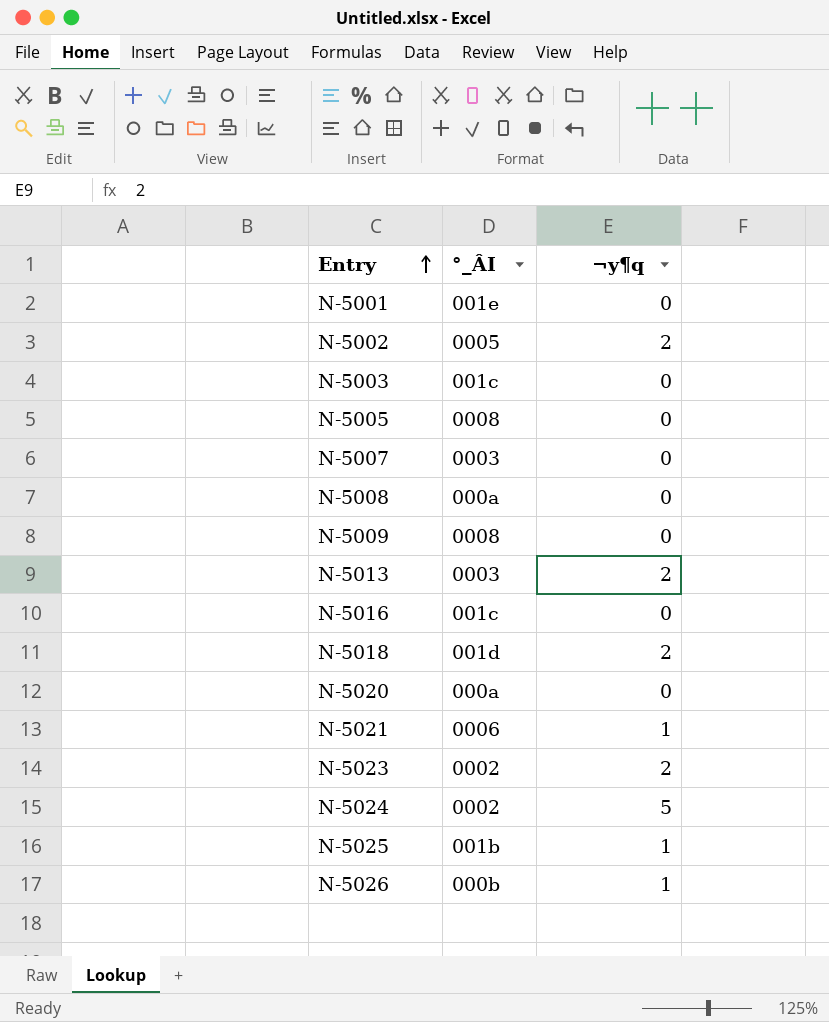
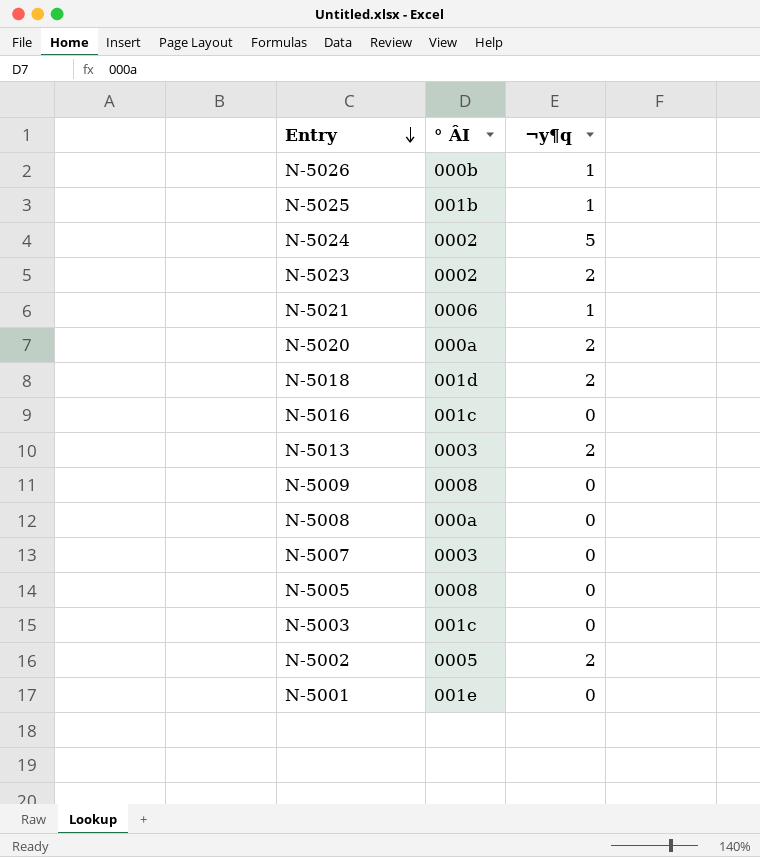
row order: Entry ascending -> Entry descending
column name: °_ÂI -> ° ÂI
N-5020 | ¬y¶q: 0 -> 2

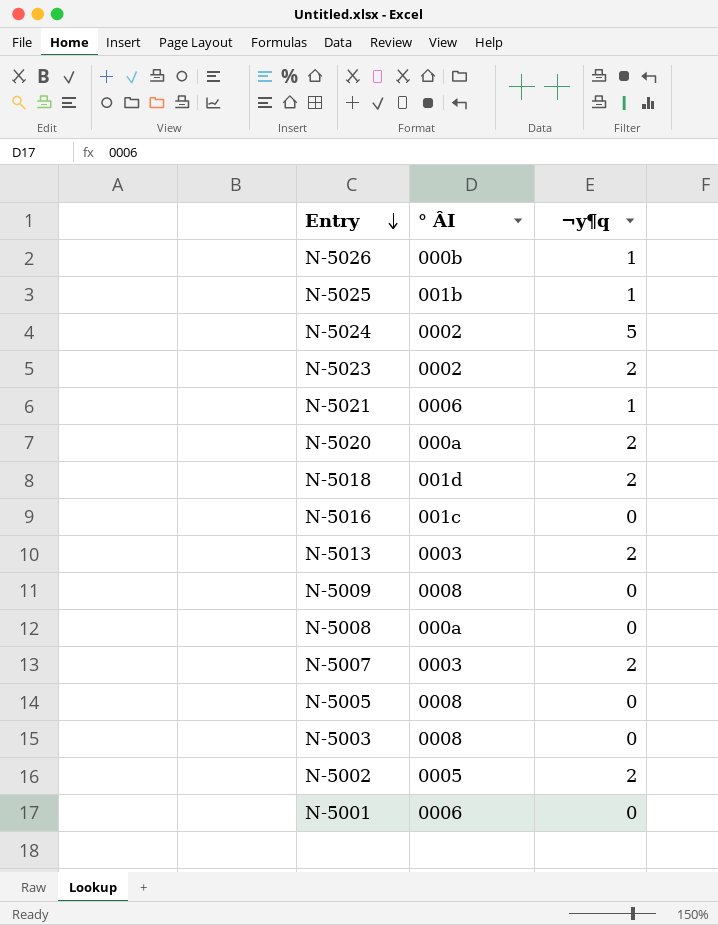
N-5007 | ¬y¶q: 0 -> 2
N-5003 | ° ÂI: 001c -> 0008
N-5001 | ° ÂI: 001e -> 0006

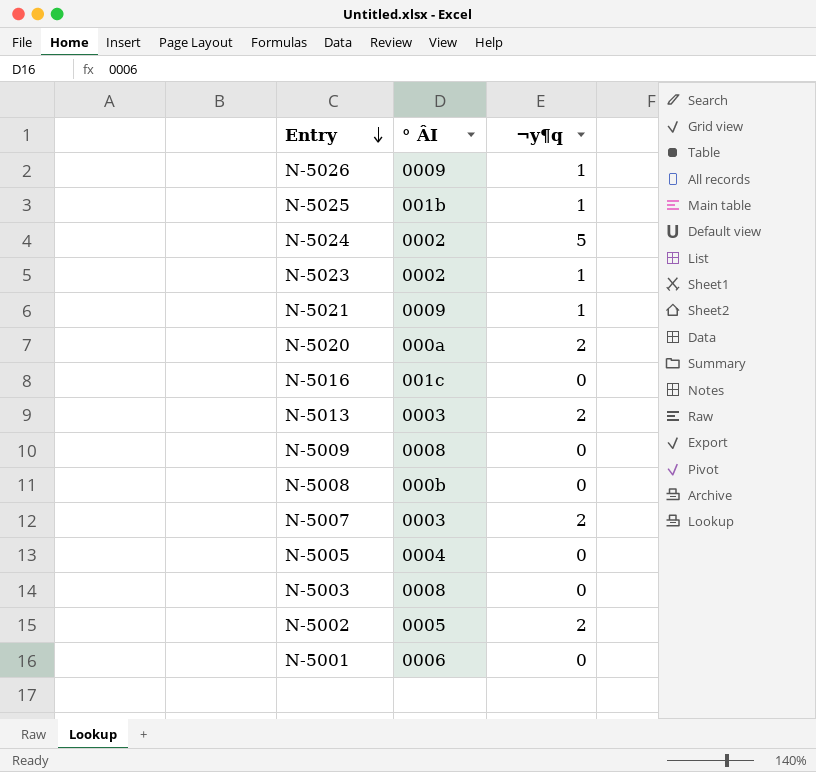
row N-5018: 001d | 2 -> none
N-5026 | ° ÂI: 000b -> 0009
N-5023 | ¬y¶q: 2 -> 1
N-5021 | ° ÂI: 0006 -> 0009
N-5008 | ° ÂI: 000a -> 000b
N-5005 | ° ÂI: 0008 -> 0004

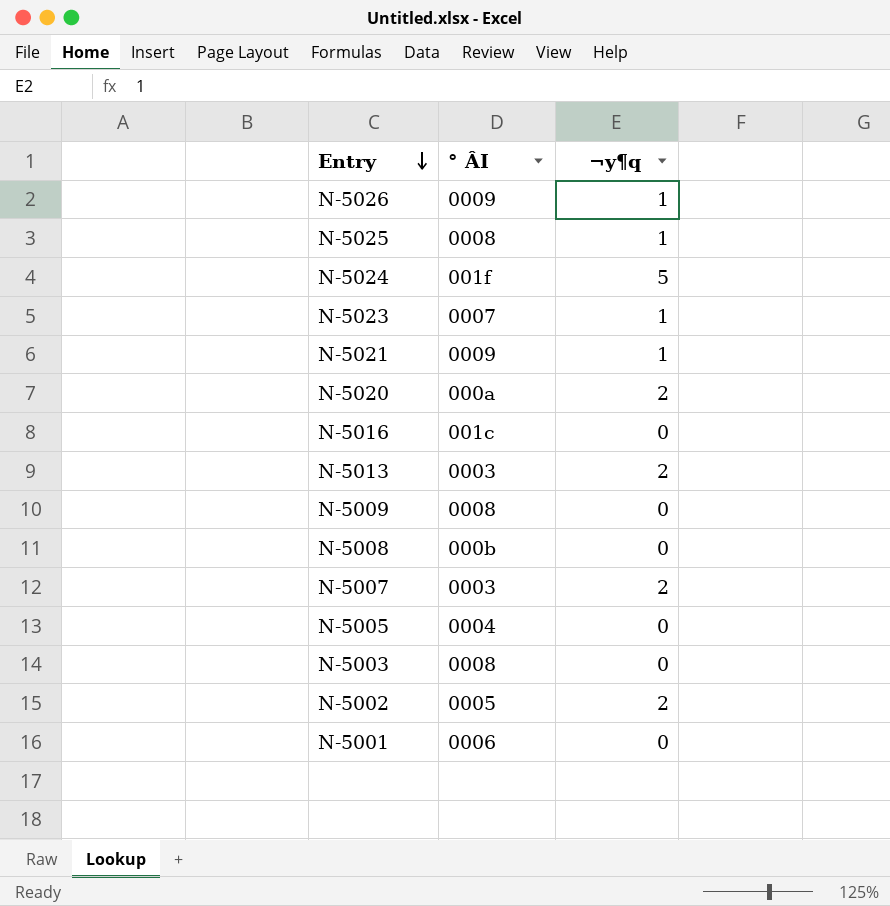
N-5025 | ° ÂI: 001b -> 0008
N-5024 | ° ÂI: 0002 -> 001f
N-5023 | ° ÂI: 0002 -> 0007

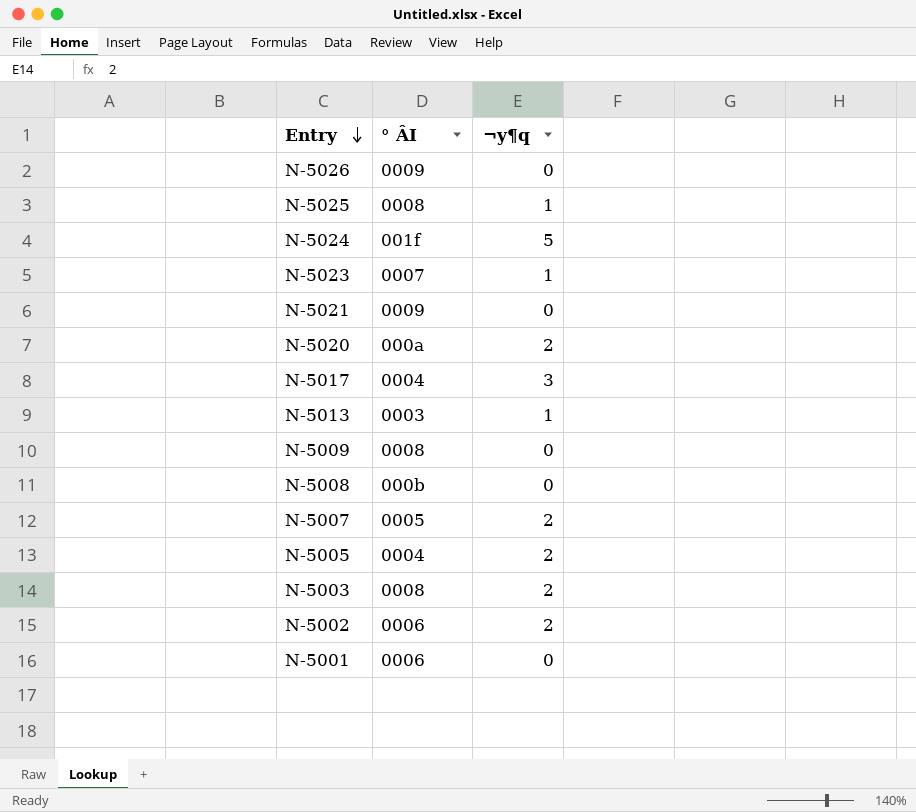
row N-5016: 001c | 0 -> none
N-5026 | ¬y¶q: 1 -> 0
N-5021 | ¬y¶q: 1 -> 0
row N-5017: none -> 0004 | 3
N-5013 | ¬y¶q: 2 -> 1
N-5007 | ° ÂI: 0003 -> 0005
N-5005 | ¬y¶q: 0 -> 2
N-5003 | ¬y¶q: 0 -> 2
N-5002 | ° ÂI: 0005 -> 0006

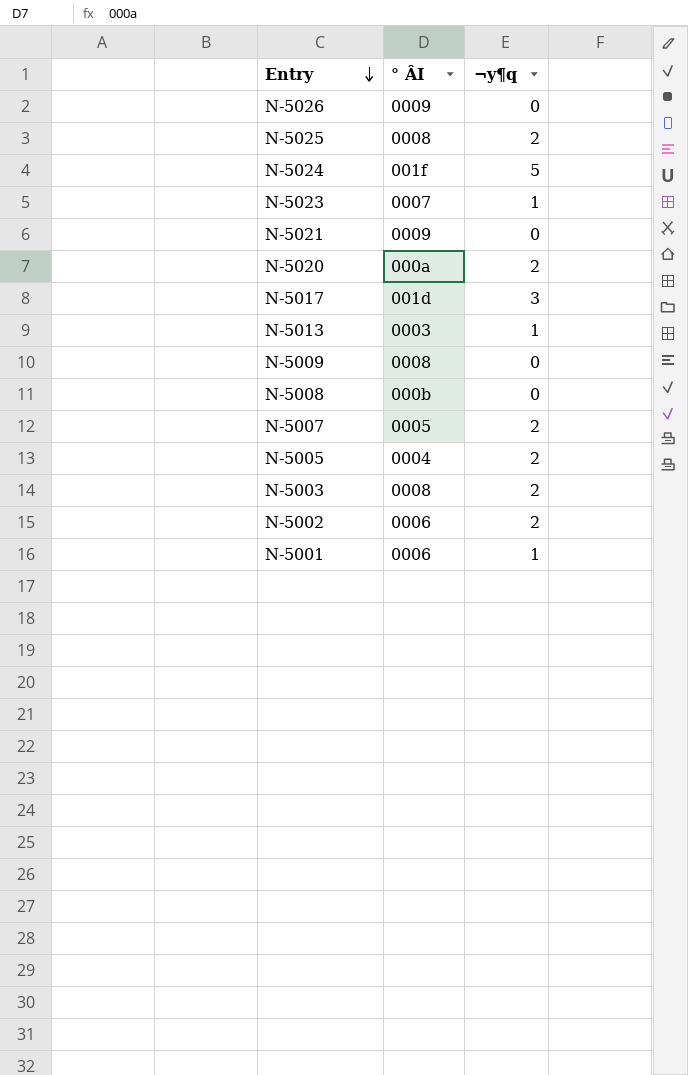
N-5025 | ¬y¶q: 1 -> 2
N-5017 | ° ÂI: 0004 -> 001d
N-5001 | ¬y¶q: 0 -> 1

